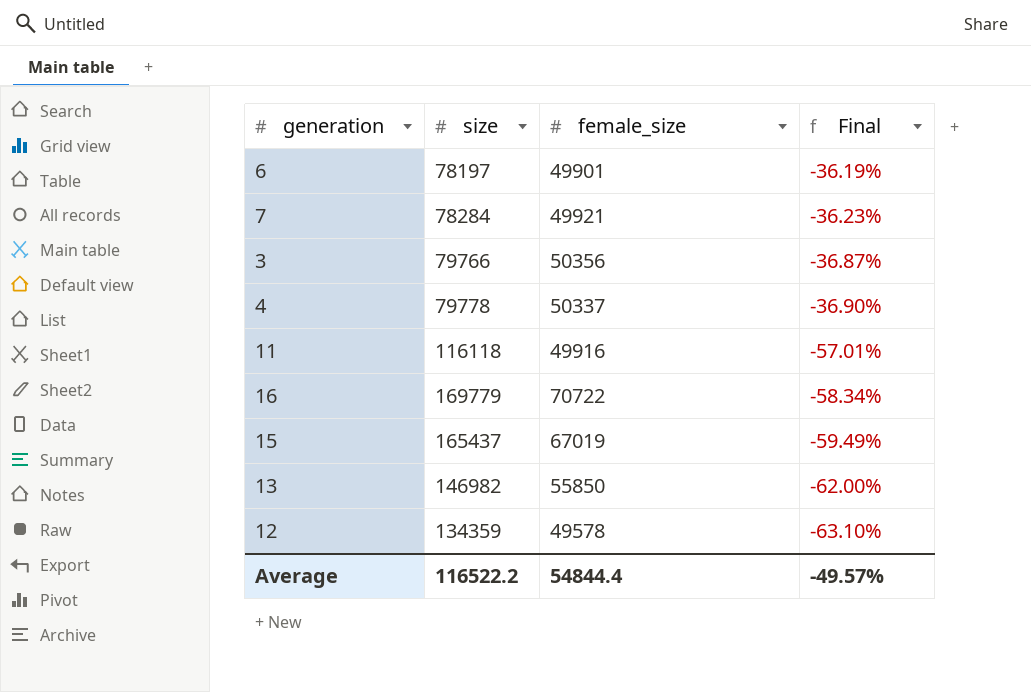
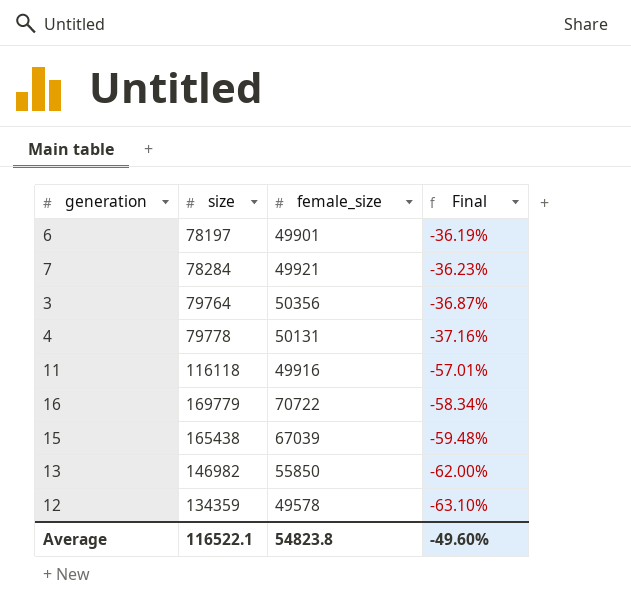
3 | size: 79766 -> 79764
4 | female_size: 50337 -> 50131
4 | Final: -36.90% -> -37.16%
15 | size: 165437 -> 165438
15 | female_size: 67019 -> 67039
15 | Final: -59.49% -> -59.48%
Average | size: 116522.2 -> 116522.1
Average | female_size: 54844.4 -> 54823.8
Average | Final: -49.57% -> -49.60%

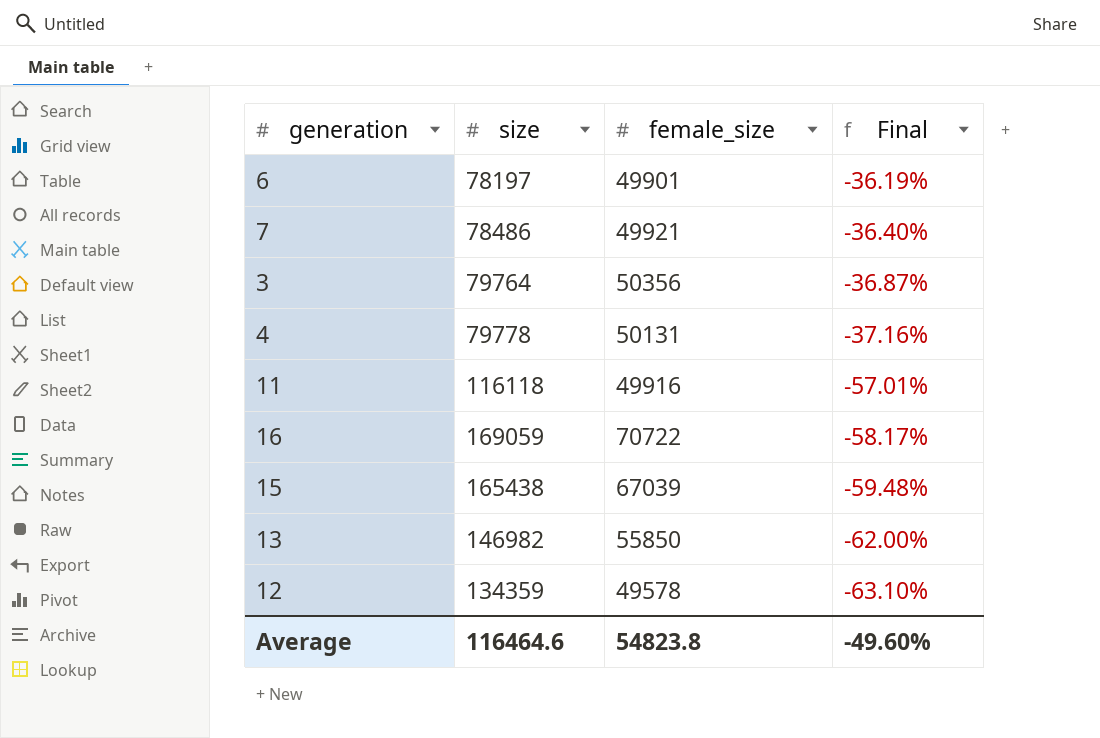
7 | size: 78284 -> 78486
7 | Final: -36.23% -> -36.40%
16 | size: 169779 -> 169059
16 | Final: -58.34% -> -58.17%
Average | size: 116522.1 -> 116464.6

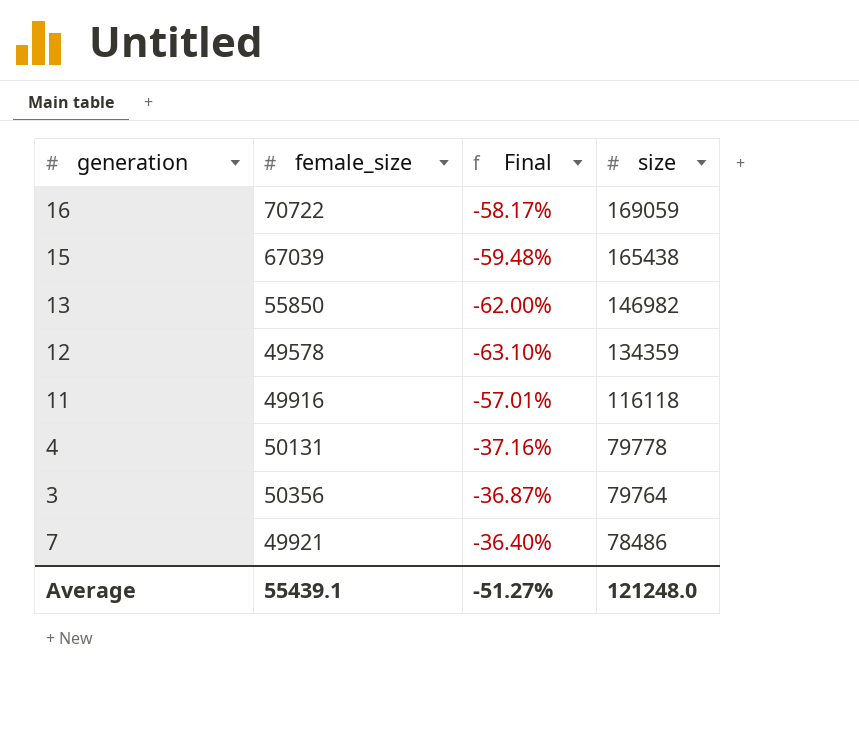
row order: Final descending -> size descending
column size | position: 2 -> 4
row 6: 78197 | 49901 | -36.19% -> none
Average | female_size: 54823.8 -> 55439.1
Average | Final: -49.60% -> -51.27%
Average | size: 116464.6 -> 121248.0

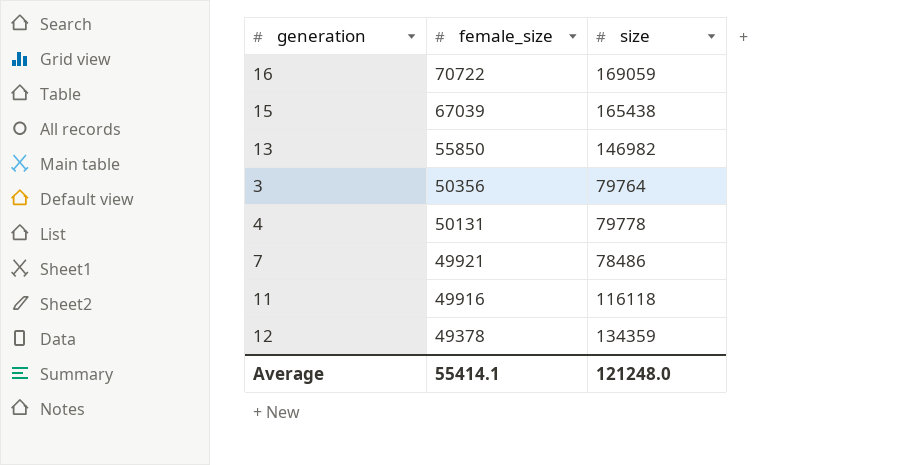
row order: size descending -> female_size descending
column Final | formula: ([female_size] - [size]) / [size] -> none
12 | female_size: 49578 -> 49378
Average | female_size: 55439.1 -> 55414.1

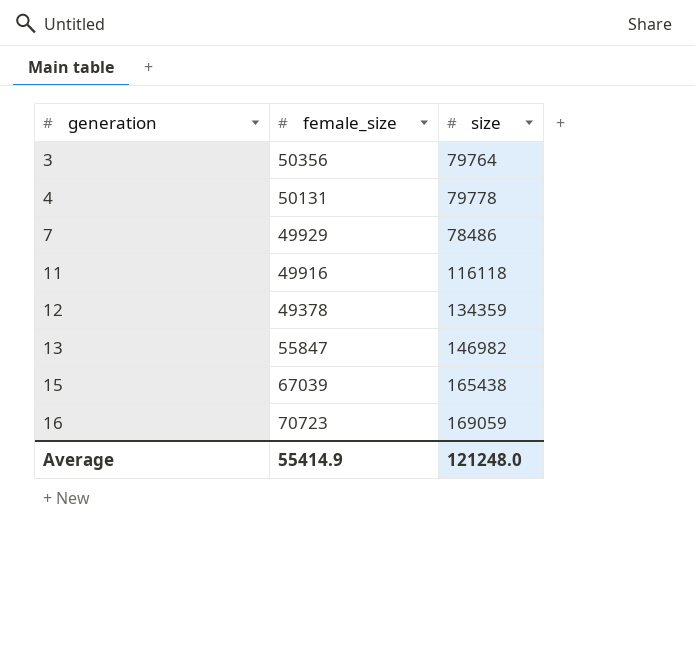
row order: female_size descending -> generation ascending
7 | female_size: 49921 -> 49929
13 | female_size: 55850 -> 55847
16 | female_size: 70722 -> 70723
Average | female_size: 55414.1 -> 55414.9

